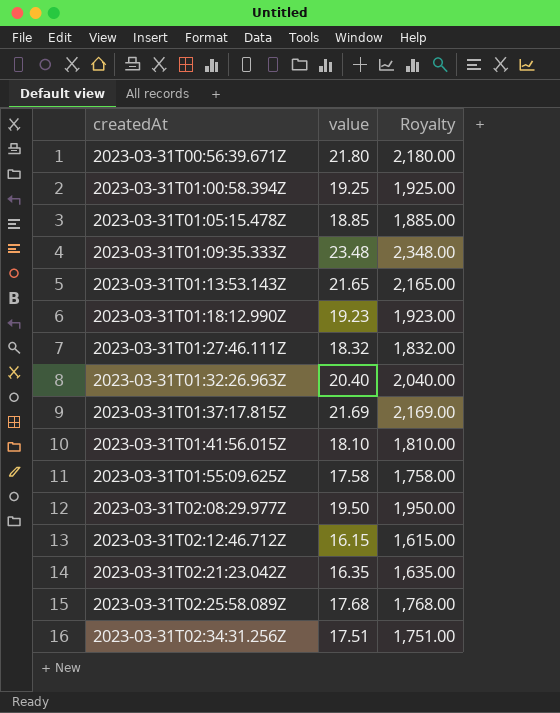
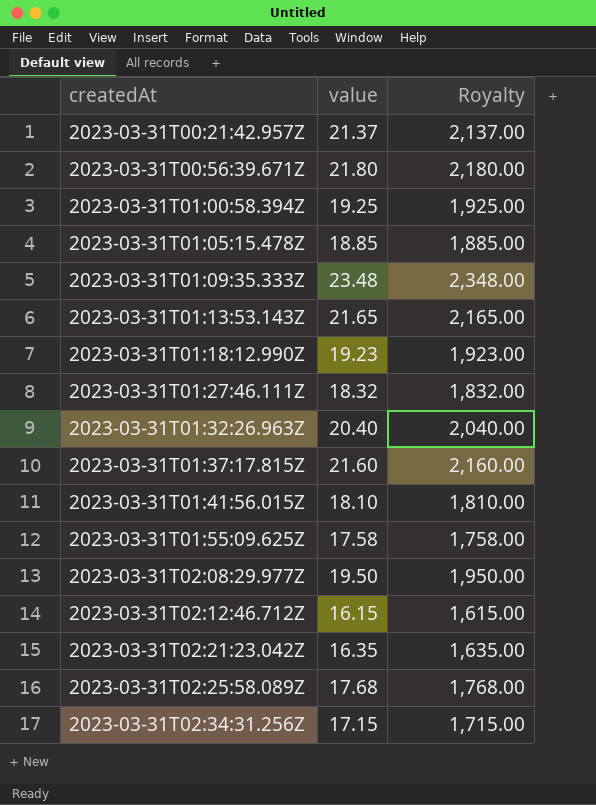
row 2023-03-31T00:21:42.957Z: none -> 21.37 | 2,137.00
2023-03-31T01:37:17.815Z | value: 21.69 -> 21.60
2023-03-31T01:37:17.815Z | Royalty: 2,169.00 -> 2,160.00
2023-03-31T02:34:31.256Z | value: 17.51 -> 17.15
2023-03-31T02:34:31.256Z | Royalty: 1,751.00 -> 1,715.00

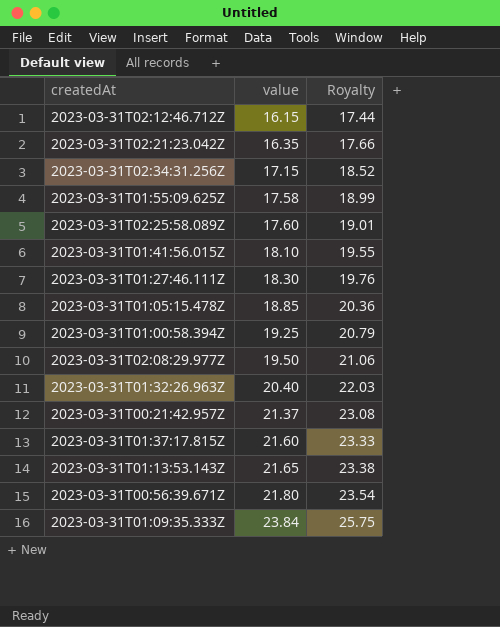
row order: createdAt ascending -> value ascending
column Royalty | formula: [value] * 100 -> [value] * 1.08
row 2023-03-31T01:18:12.990Z: 19.23 | 1,923.00 -> none
2023-03-31T02:25:58.089Z | value: 17.68 -> 17.60
2023-03-31T01:27:46.111Z | value: 18.32 -> 18.30
2023-03-31T01:09:35.333Z | value: 23.48 -> 23.84

